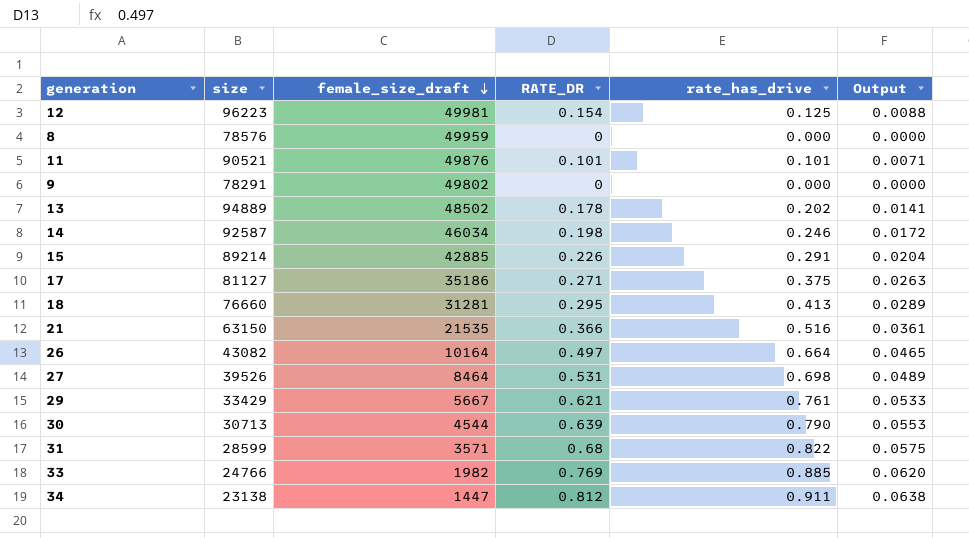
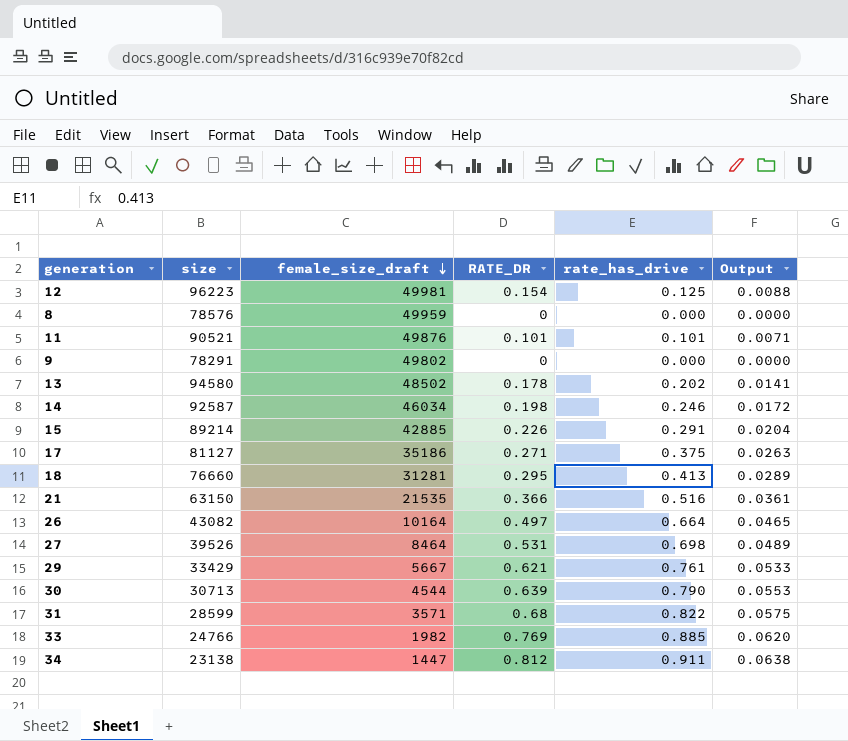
13 | size: 94889 -> 94580

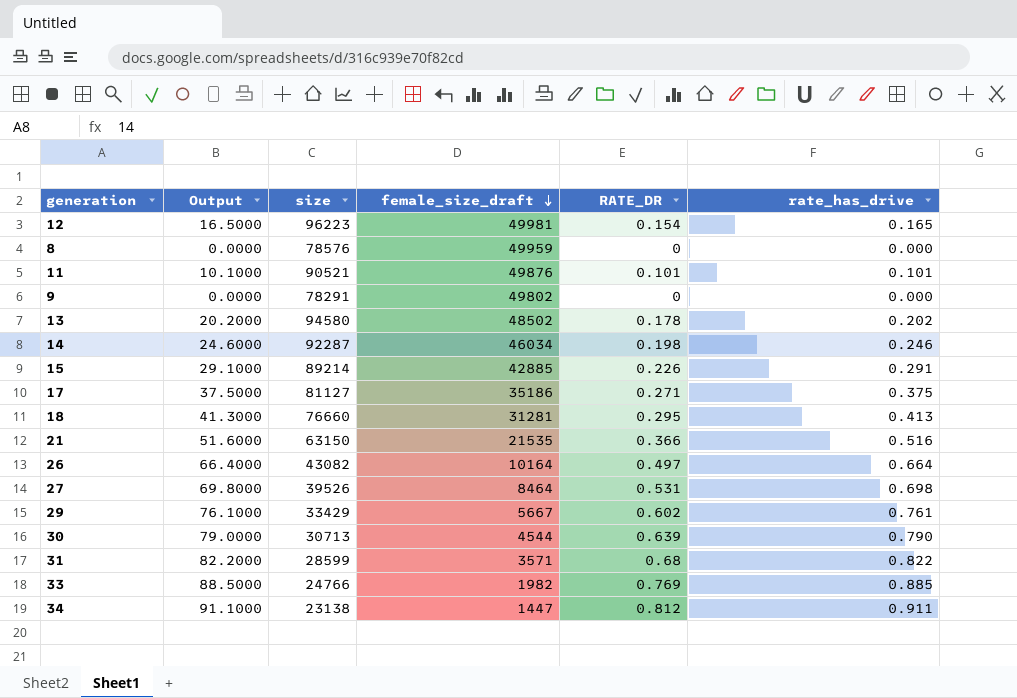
column Output | formula: [rate_has_drive] * 0.07 -> [rate_has_drive] * 100
column Output | position: 6 -> 2
12 | rate_has_drive: 0.125 -> 0.165
14 | size: 92587 -> 92287
29 | RATE_DR: 0.621 -> 0.602

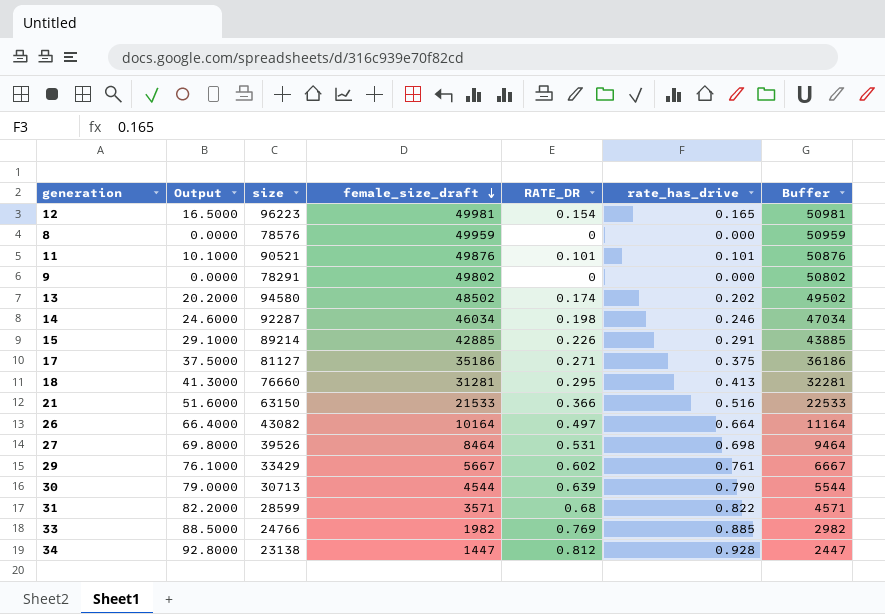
column Buffer | formula: none -> [female_size_draft] + 1000
13 | RATE_DR: 0.178 -> 0.174
21 | female_size_draft: 21535 -> 21533
34 | Output: 91.1000 -> 92.8000
34 | rate_has_drive: 0.911 -> 0.928

